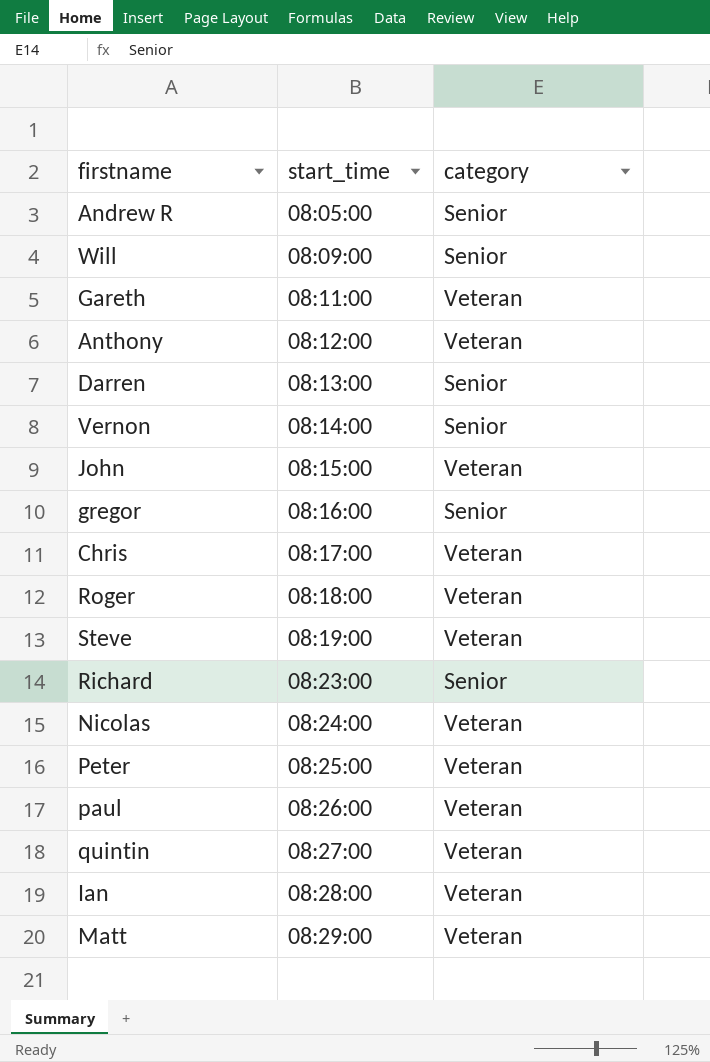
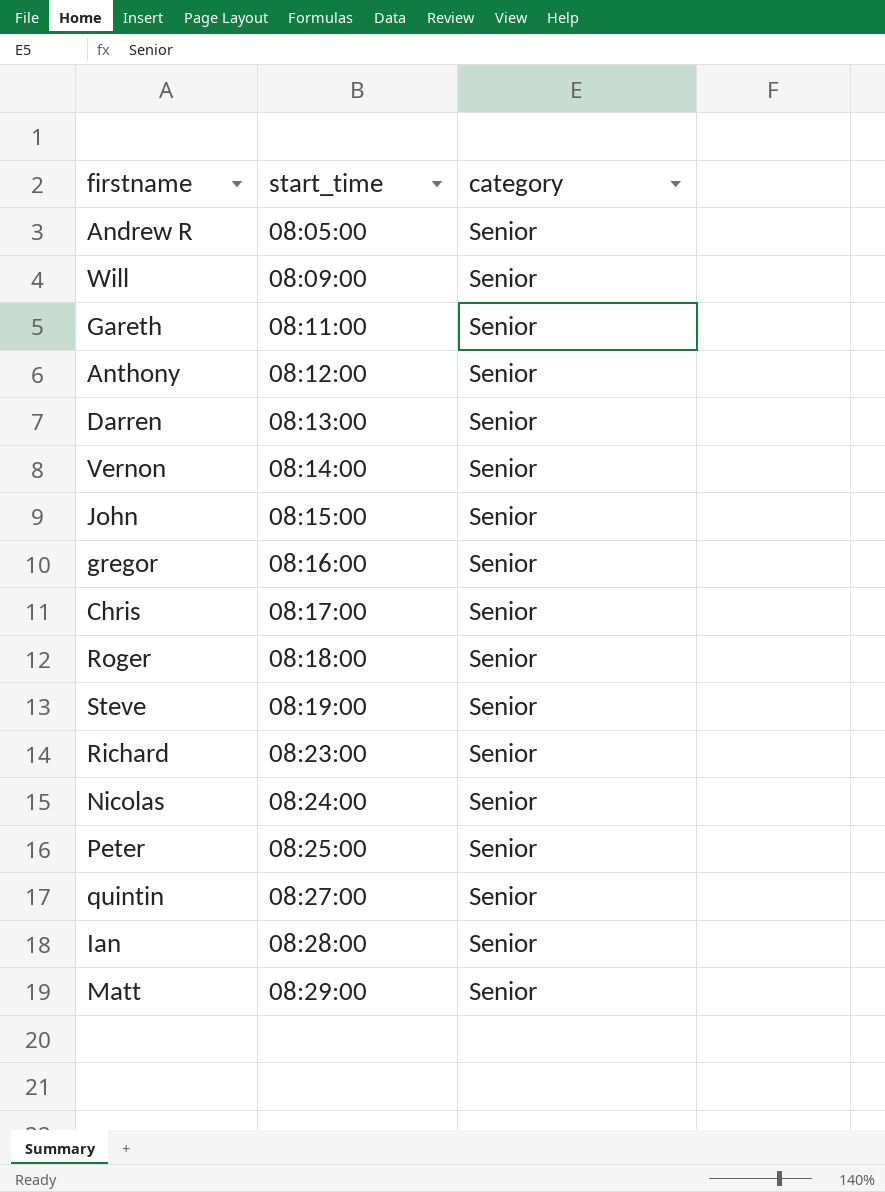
row paul: 08:26:00 | Veteran -> none
Gareth | category: Veteran -> Senior
Anthony | category: Veteran -> Senior
John | category: Veteran -> Senior
Chris | category: Veteran -> Senior
Roger | category: Veteran -> Senior
Steve | category: Veteran -> Senior
Nicolas | category: Veteran -> Senior
Peter | category: Veteran -> Senior
quintin | category: Veteran -> Senior
Ian | category: Veteran -> Senior
Matt | category: Veteran -> Senior

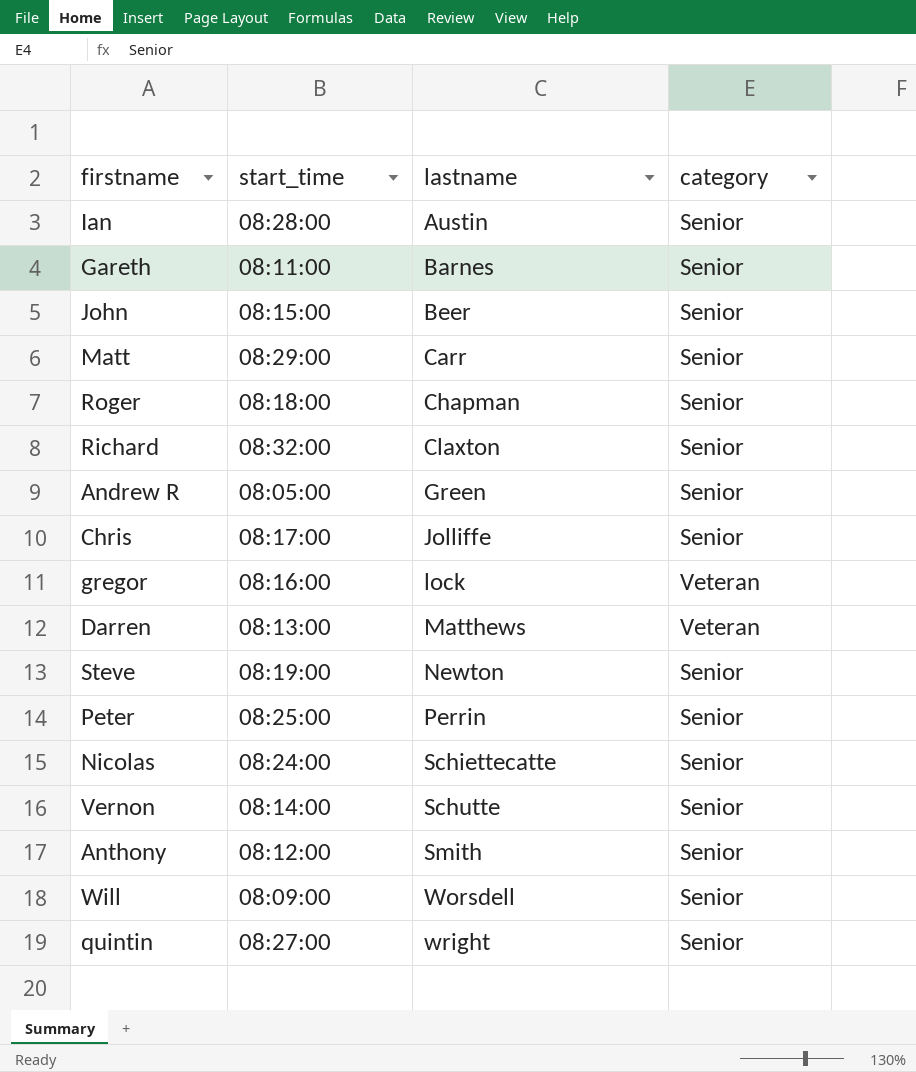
row order: start_time ascending -> lastname ascending
column lastname | position: none -> 3
Richard | start_time: 08:23:00 -> 08:32:00
gregor | category: Senior -> Veteran
Darren | category: Senior -> Veteran

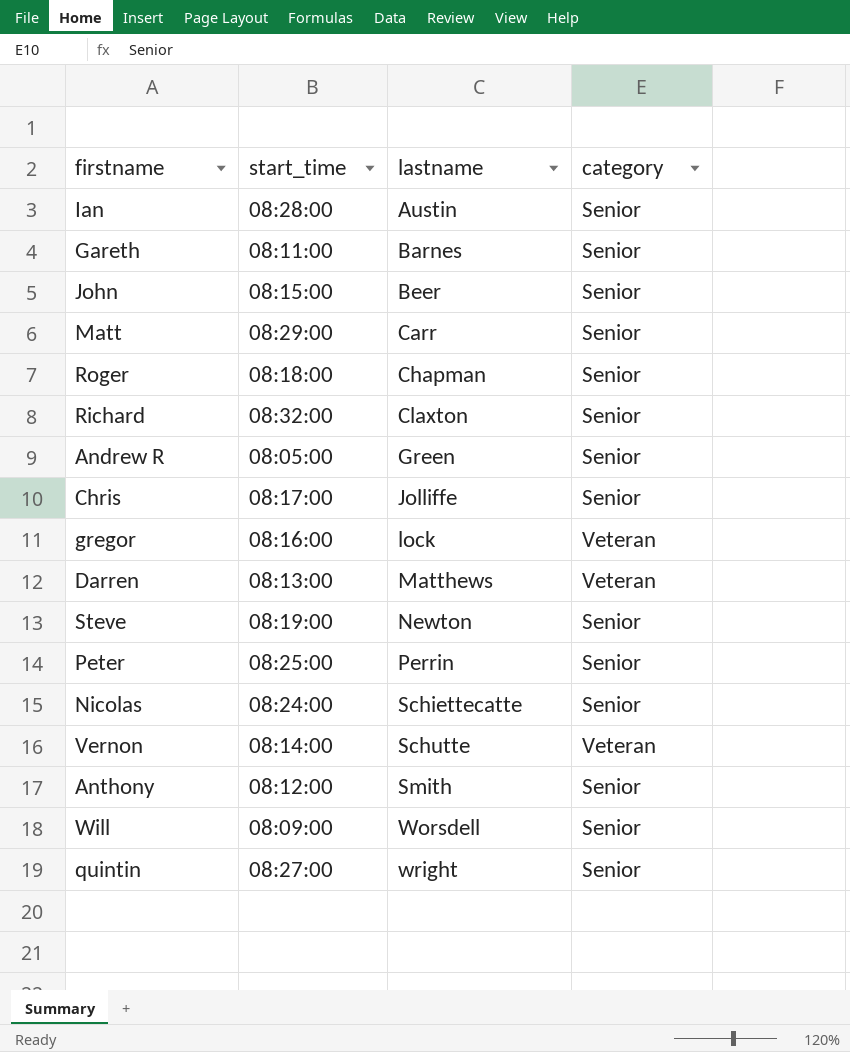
Vernon | category: Senior -> Veteran

